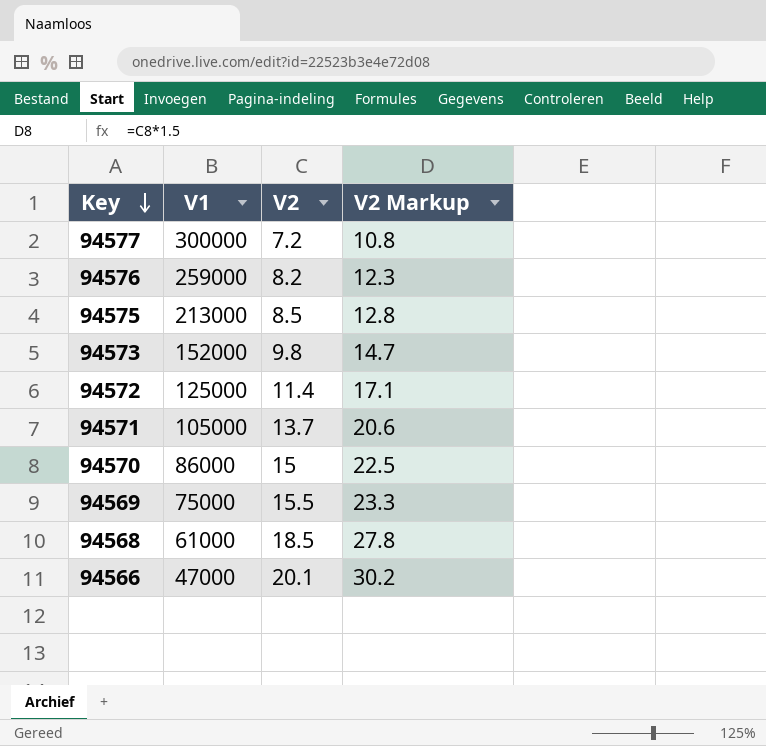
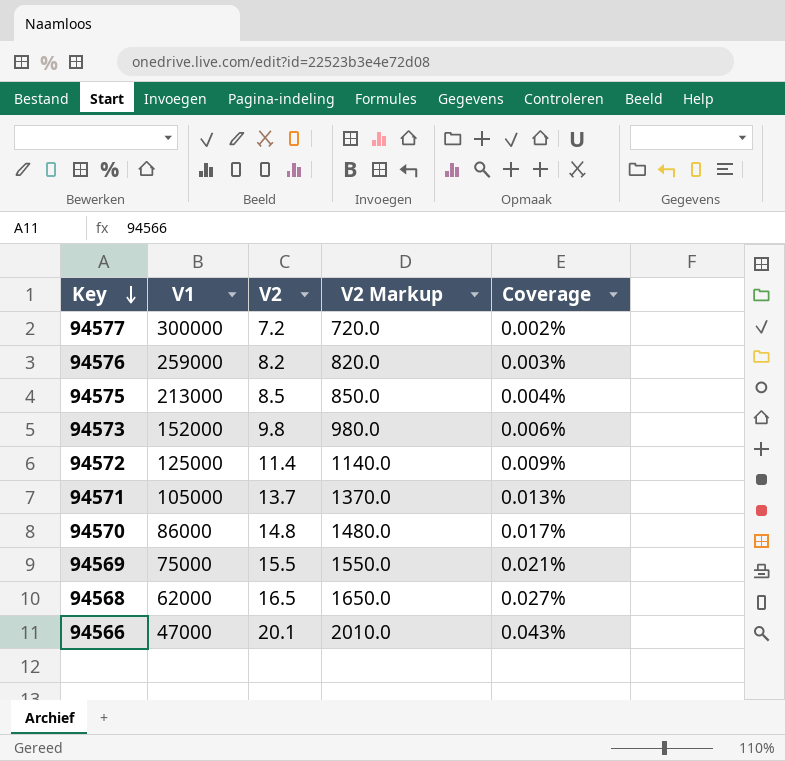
column V2 Markup | formula: [V2] * 1.5 -> [V2] * 100
column Coverage | formula: none -> [V2] / [V1]
94570 | V2: 15 -> 14.8
94568 | V1: 61000 -> 62000
94568 | V2: 18.5 -> 16.5

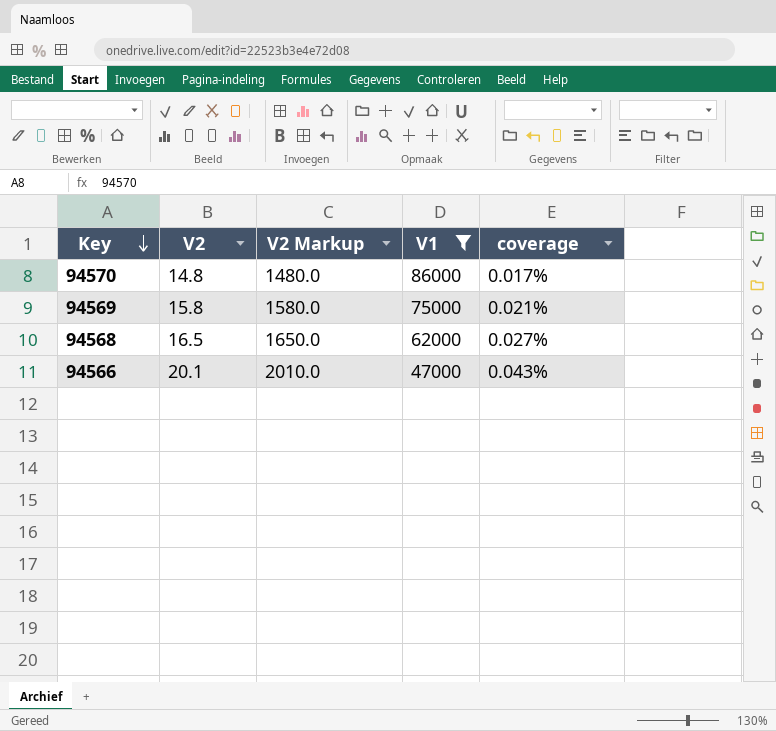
filter: none -> V1 <= 86000
column V1 | position: 2 -> 4
column name: Coverage -> coverage
94569 | V2: 15.5 -> 15.8
94569 | V2 Markup: 1550.0 -> 1580.0

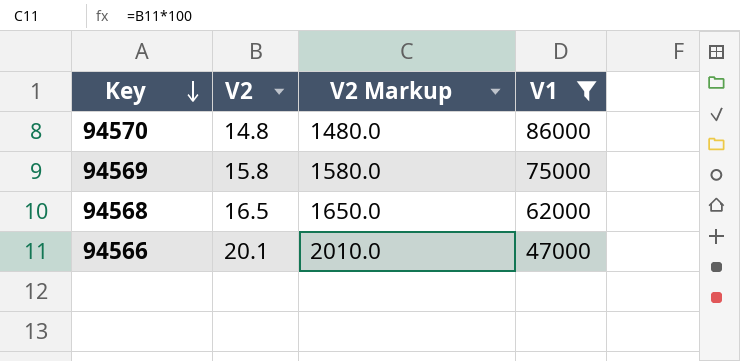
column coverage | formula: [V2] / [V1] -> none

